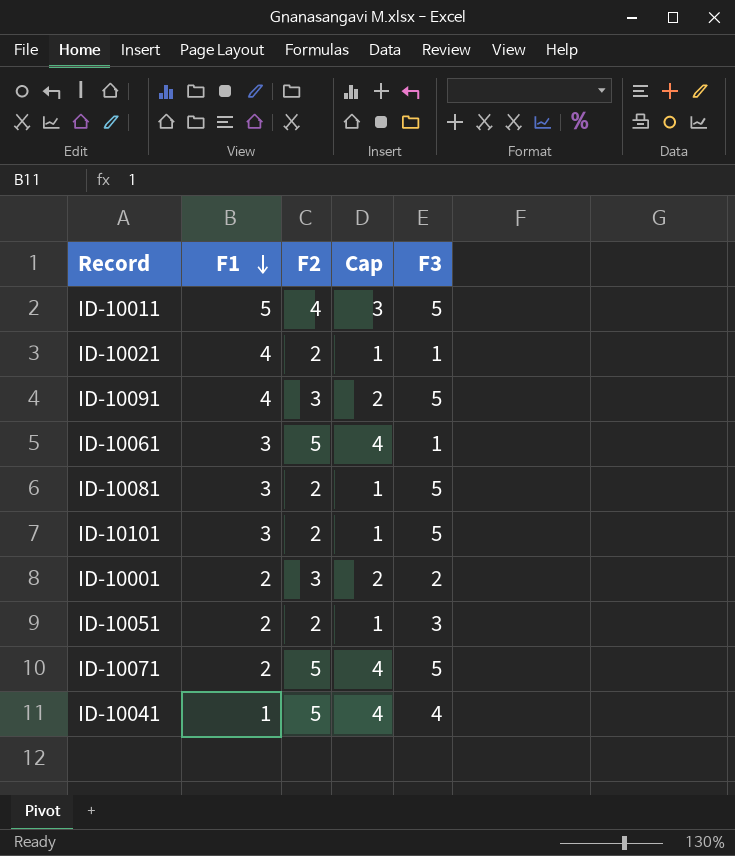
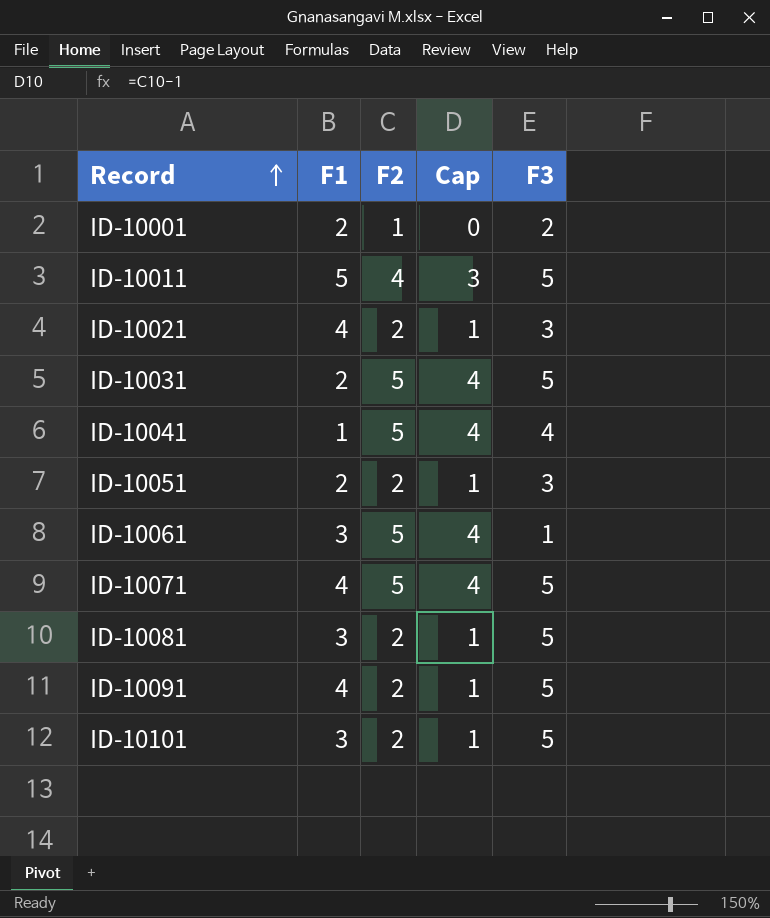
row order: F1 descending -> Record ascending
ID-10001 | F2: 3 -> 1
ID-10001 | Cap: 2 -> 0
ID-10021 | F3: 1 -> 3
row ID-10031: none -> 2 | 5 | 4 | 5
ID-10071 | F1: 2 -> 4
ID-10091 | F2: 3 -> 2
ID-10091 | Cap: 2 -> 1

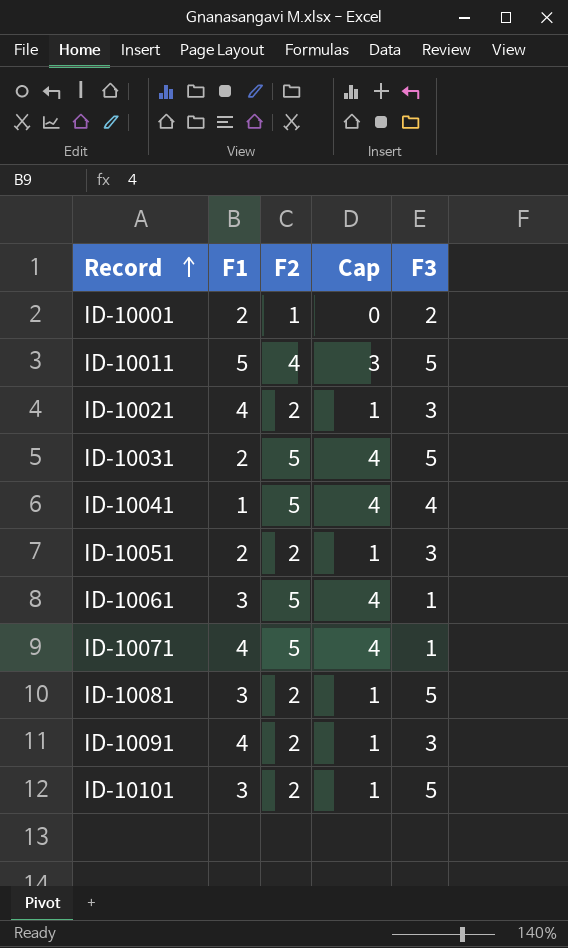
ID-10071 | F3: 5 -> 1
ID-10091 | F3: 5 -> 3

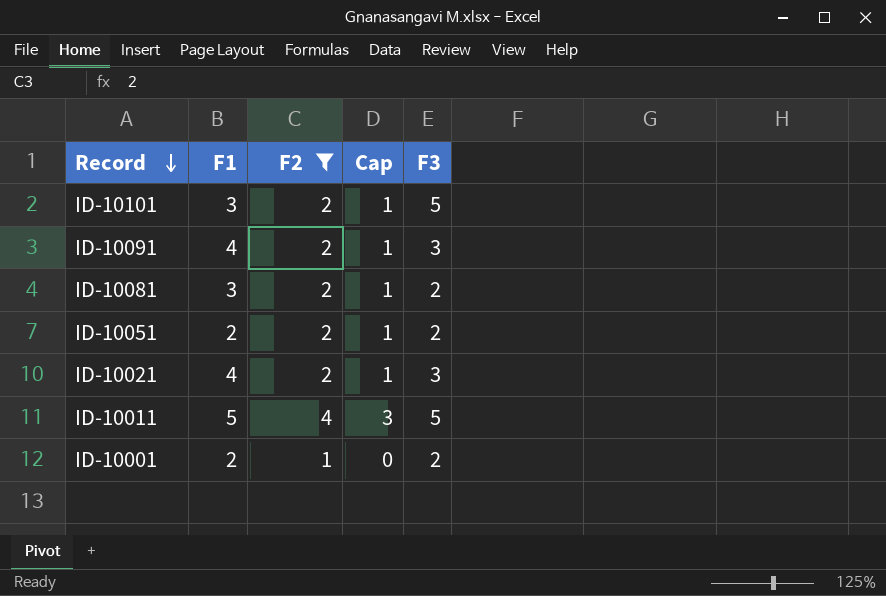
filter: none -> F2 != 5
row order: Record ascending -> Record descending
ID-10081 | F3: 5 -> 2
ID-10051 | F3: 3 -> 2

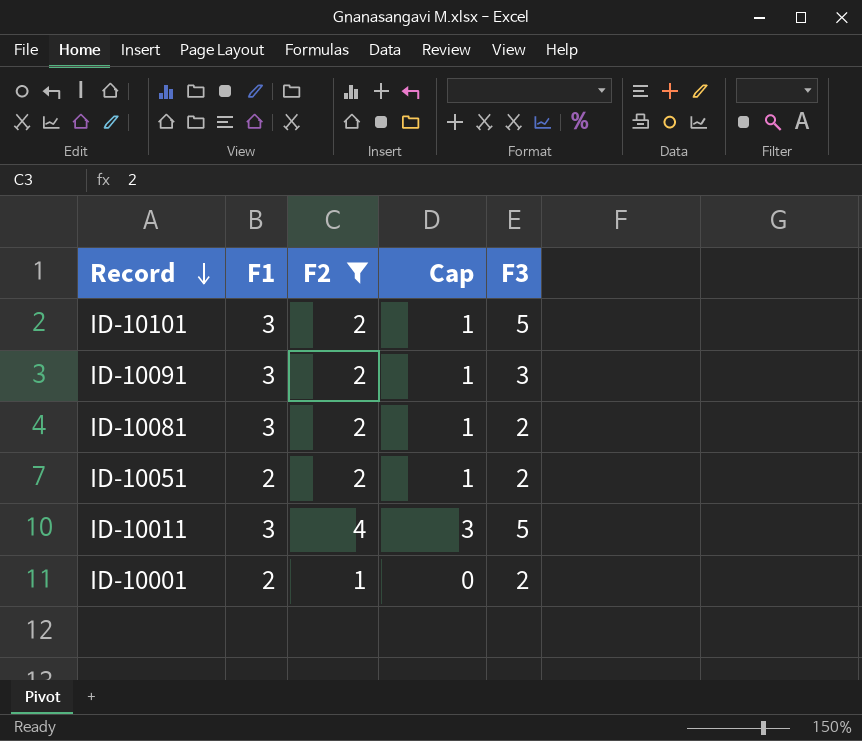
row ID-10021: 4 | 2 | 1 | 3 -> none
ID-10091 | F1: 4 -> 3
ID-10011 | F1: 5 -> 3

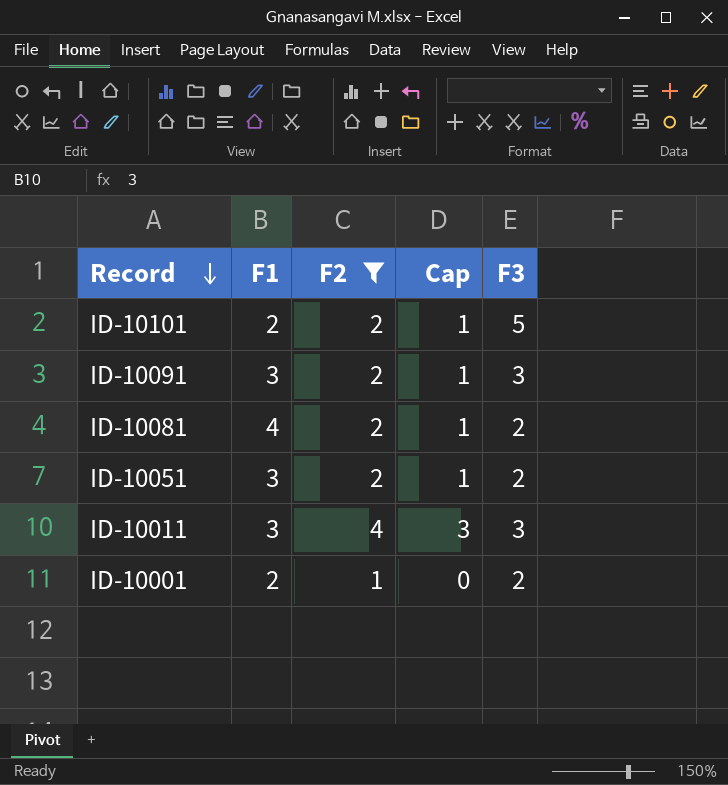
ID-10101 | F1: 3 -> 2
ID-10081 | F1: 3 -> 4
ID-10051 | F1: 2 -> 3
ID-10011 | F3: 5 -> 3

